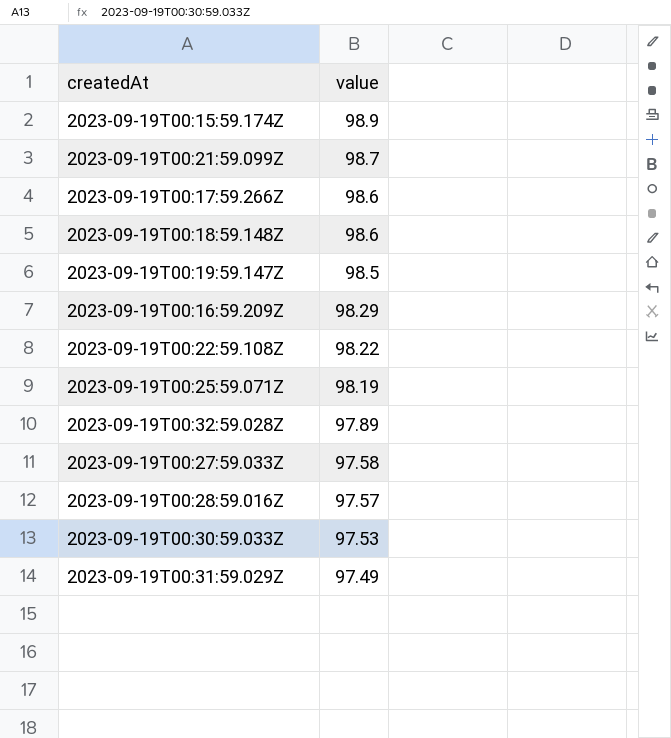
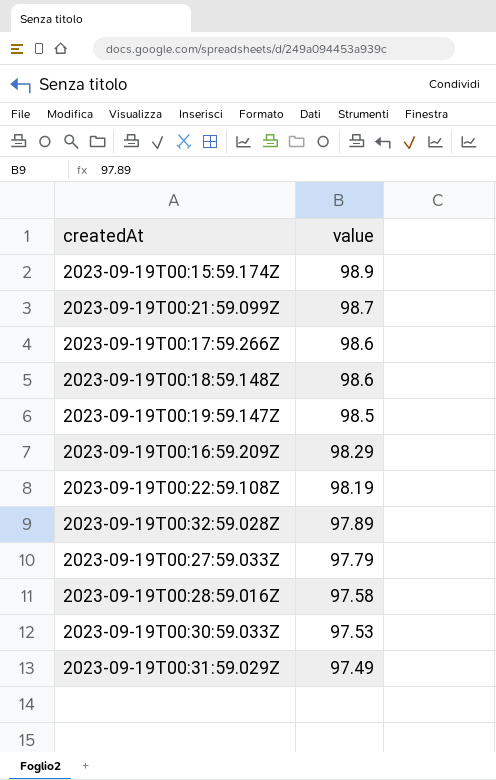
row 2023-09-19T00:25:59.071Z: 98.19 -> none
2023-09-19T00:22:59.108Z | value: 98.22 -> 98.19
2023-09-19T00:27:59.033Z | value: 97.58 -> 97.79
2023-09-19T00:28:59.016Z | value: 97.57 -> 97.58

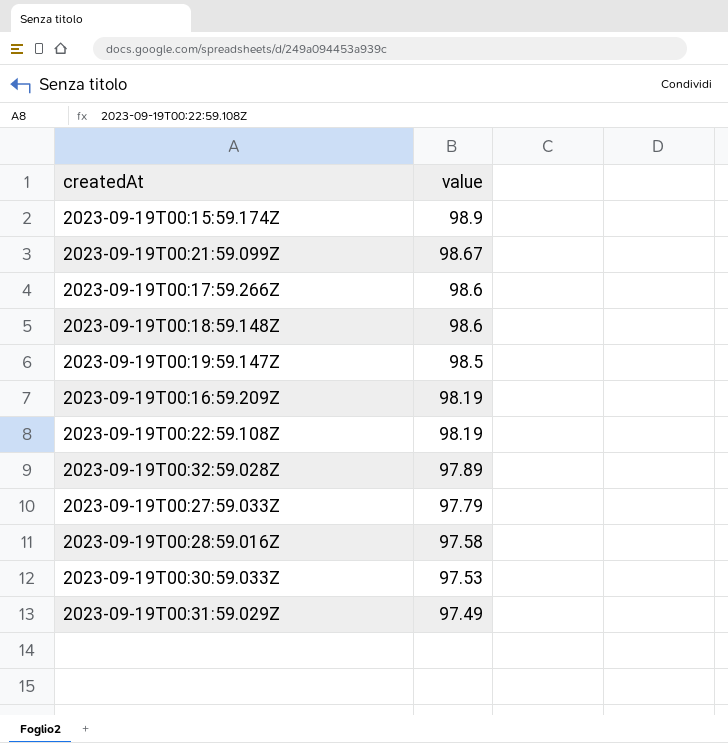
2023-09-19T00:21:59.099Z | value: 98.7 -> 98.67
2023-09-19T00:16:59.209Z | value: 98.29 -> 98.19

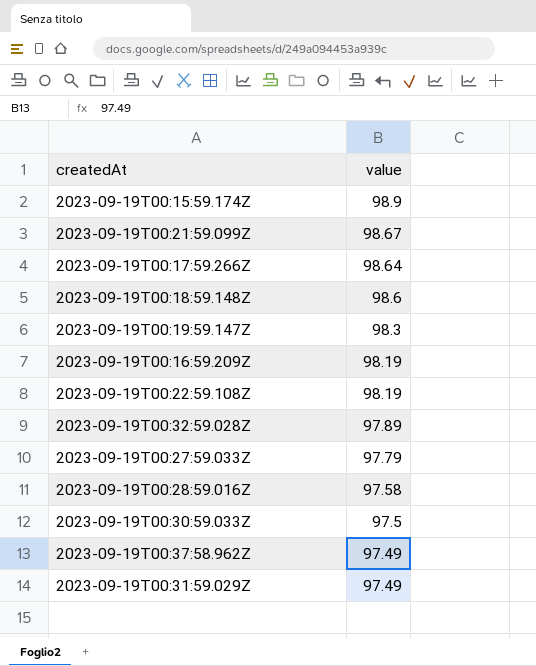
2023-09-19T00:17:59.266Z | value: 98.6 -> 98.64
2023-09-19T00:19:59.147Z | value: 98.5 -> 98.3
2023-09-19T00:30:59.033Z | value: 97.53 -> 97.5
row 2023-09-19T00:37:58.962Z: none -> 97.49

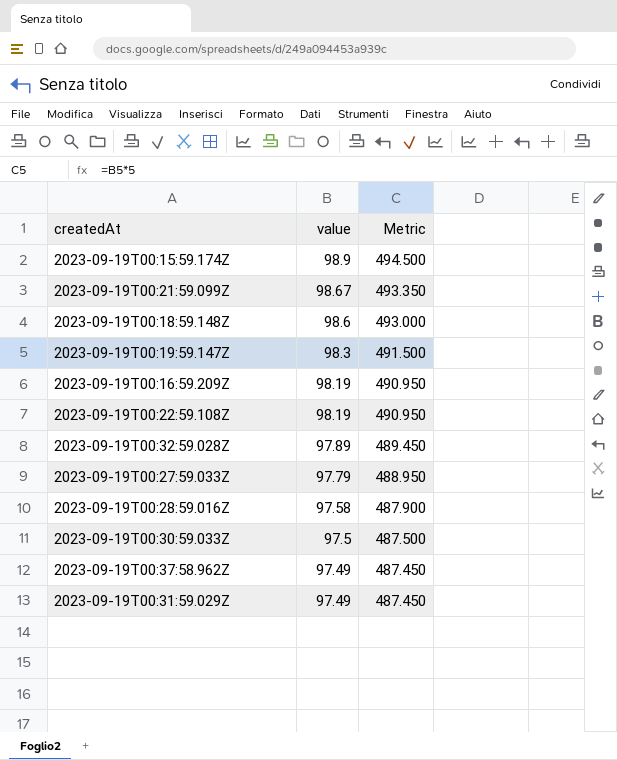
column Metric | formula: none -> [value] * 5
row 2023-09-19T00:17:59.266Z: 98.64 -> none

